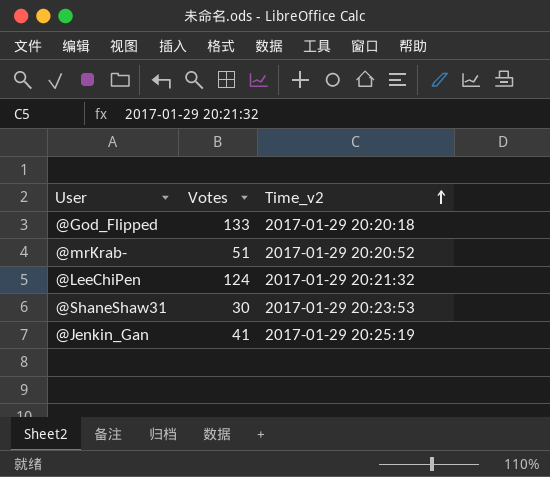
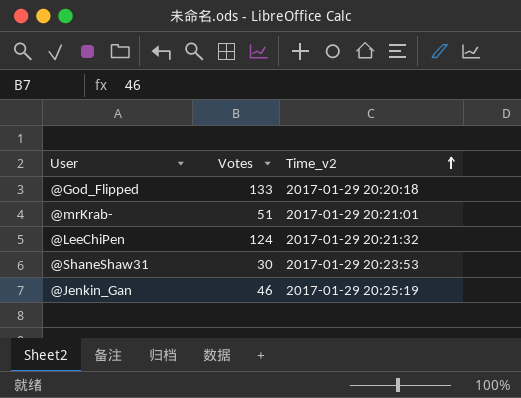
@mrKrab- | Time_v2: 2017-01-29 20:20:52 -> 2017-01-29 20:21:01
@Jenkin_Gan | Votes: 41 -> 46

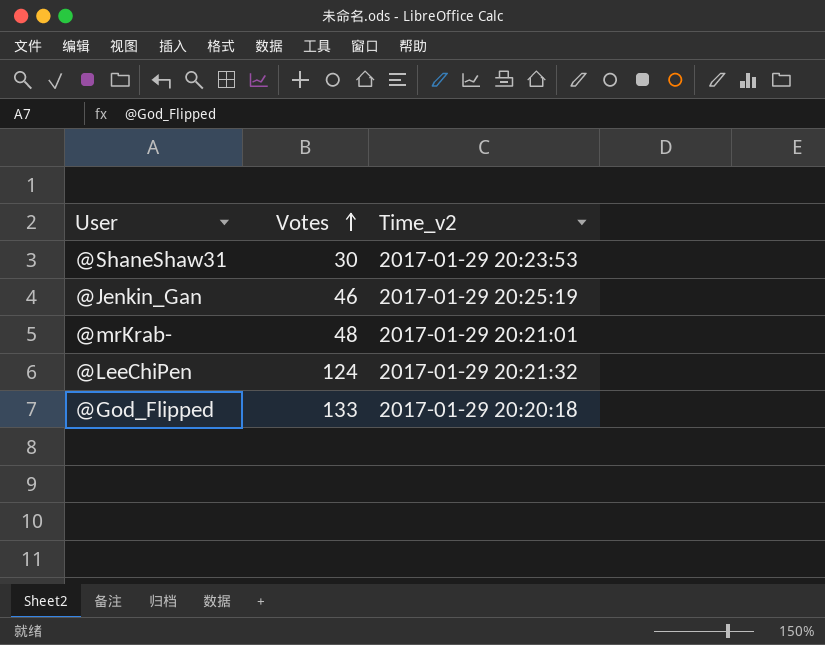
row order: Time_v2 ascending -> Votes ascending
@mrKrab- | Votes: 51 -> 48

